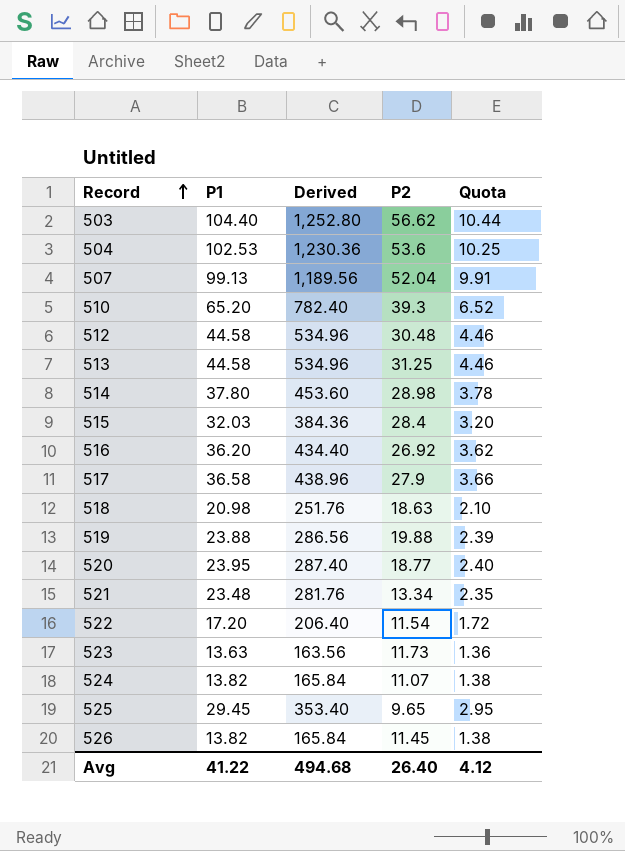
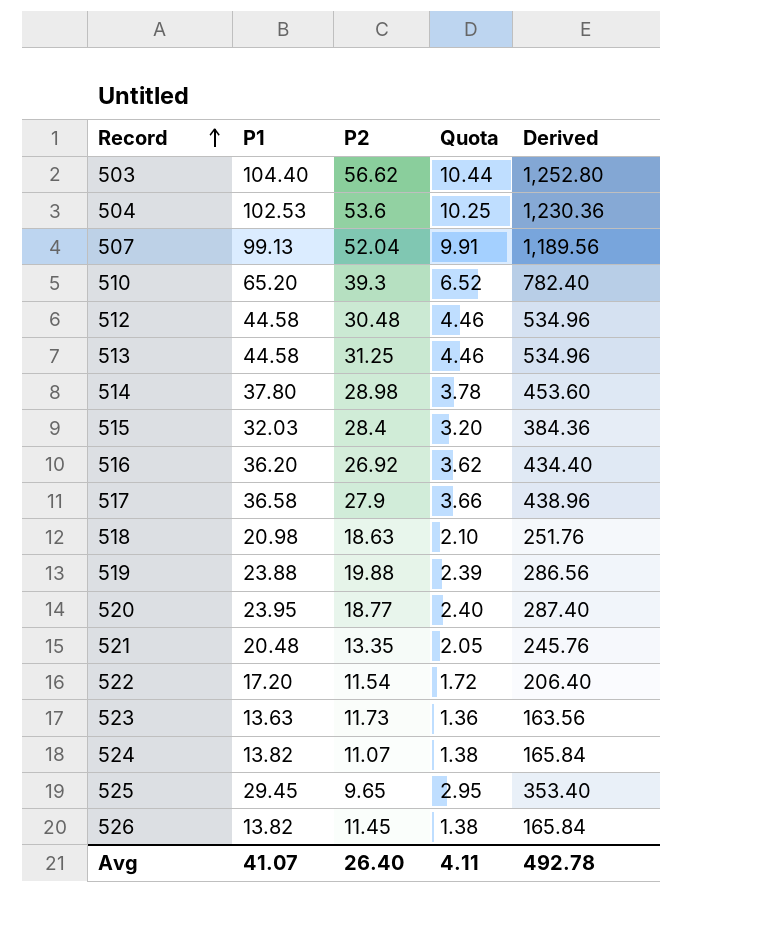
column Derived | position: 3 -> 5
521 | P1: 23.48 -> 20.48
521 | P2: 13.34 -> 13.35
521 | Quota: 2.35 -> 2.05
521 | Derived: 281.76 -> 245.76
Avg | P1: 41.22 -> 41.07
Avg | Quota: 4.12 -> 4.11
Avg | Derived: 494.68 -> 492.78

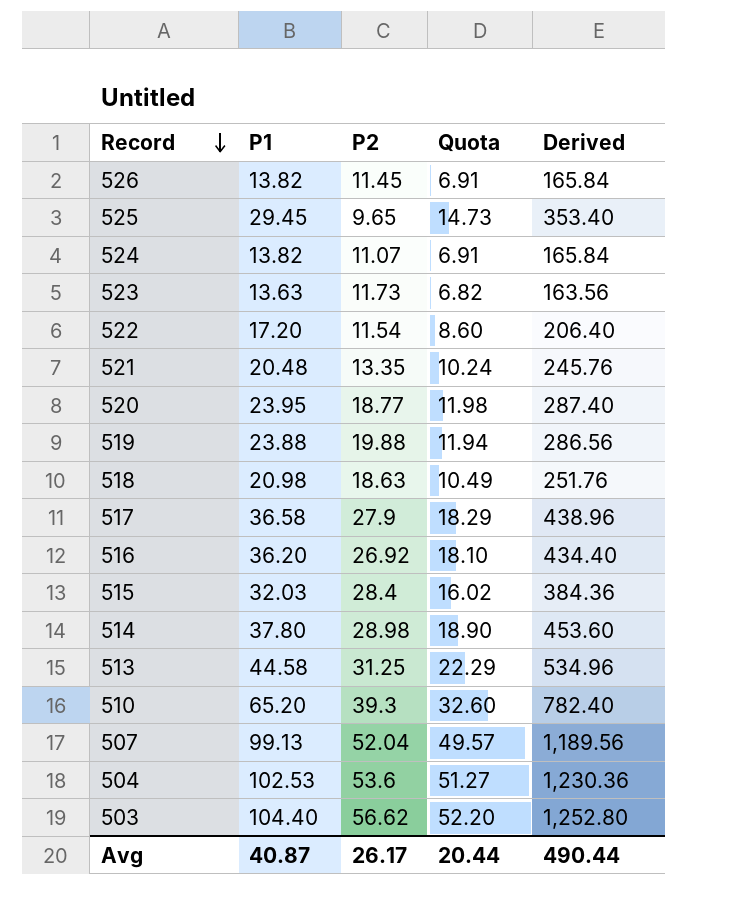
row order: Record ascending -> Record descending
column Quota | formula: [P1] * 0.1 -> [P1] * 0.5
row 512: 44.58 | 30.48 | 4.46 | 534.96 -> none
Avg | P1: 41.07 -> 40.87
Avg | P2: 26.40 -> 26.17
Avg | Quota: 4.11 -> 20.44
Avg | Derived: 492.78 -> 490.44

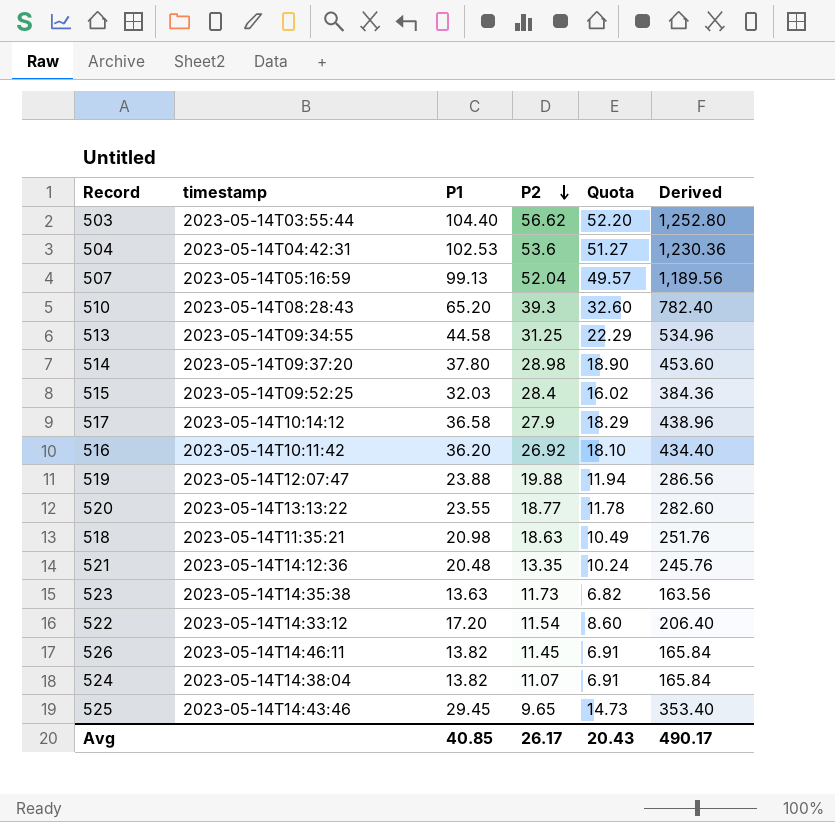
row order: Record descending -> P2 descending
column timestamp | position: none -> 2
520 | P1: 23.95 -> 23.55
520 | Quota: 11.98 -> 11.78
520 | Derived: 287.40 -> 282.60
Avg | P1: 40.87 -> 40.85
Avg | Quota: 20.44 -> 20.43
Avg | Derived: 490.44 -> 490.17

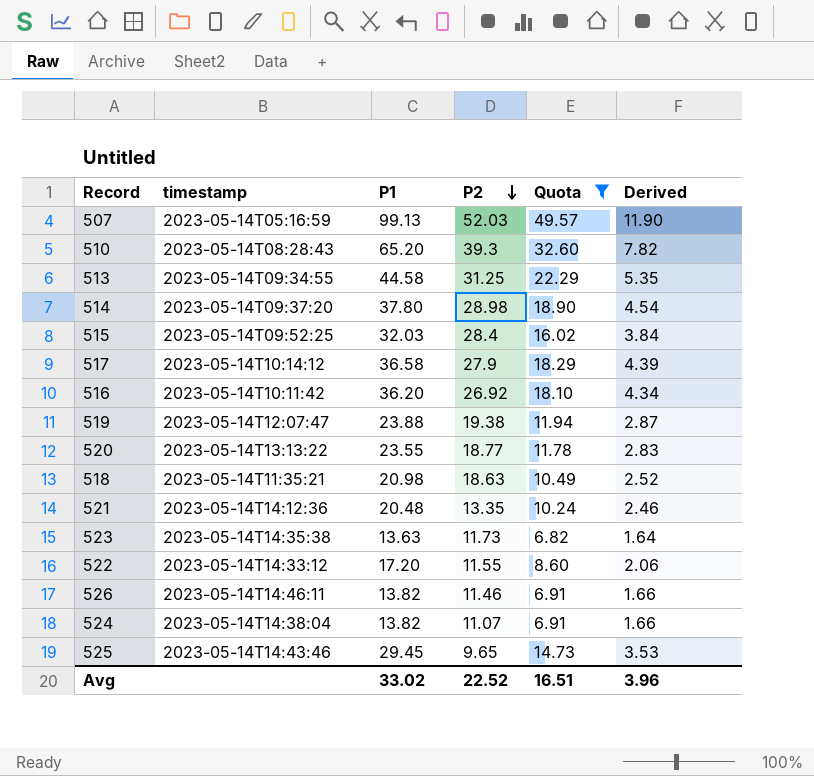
filter: none -> Quota <= 49.57
column Derived | formula: [P1] * 12 -> [P1] * 0.12
507 | P2: 52.04 -> 52.03
519 | P2: 19.88 -> 19.38
522 | P2: 11.54 -> 11.55
526 | P2: 11.45 -> 11.46
Avg | P1: 40.85 -> 33.02
Avg | P2: 26.17 -> 22.52
Avg | Quota: 20.43 -> 16.51
Avg | Derived: 490.17 -> 3.96

